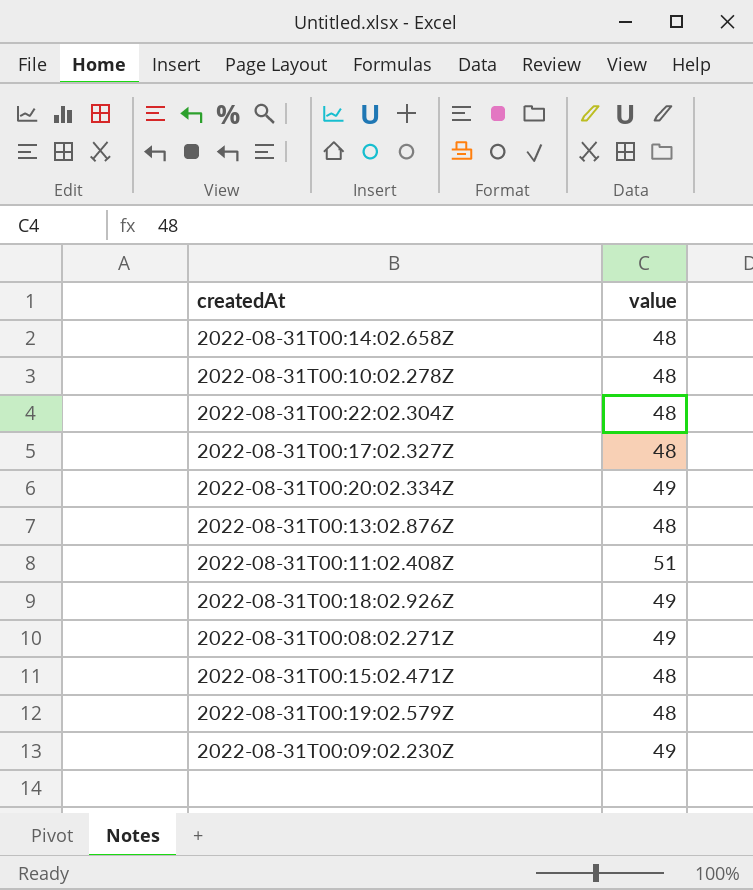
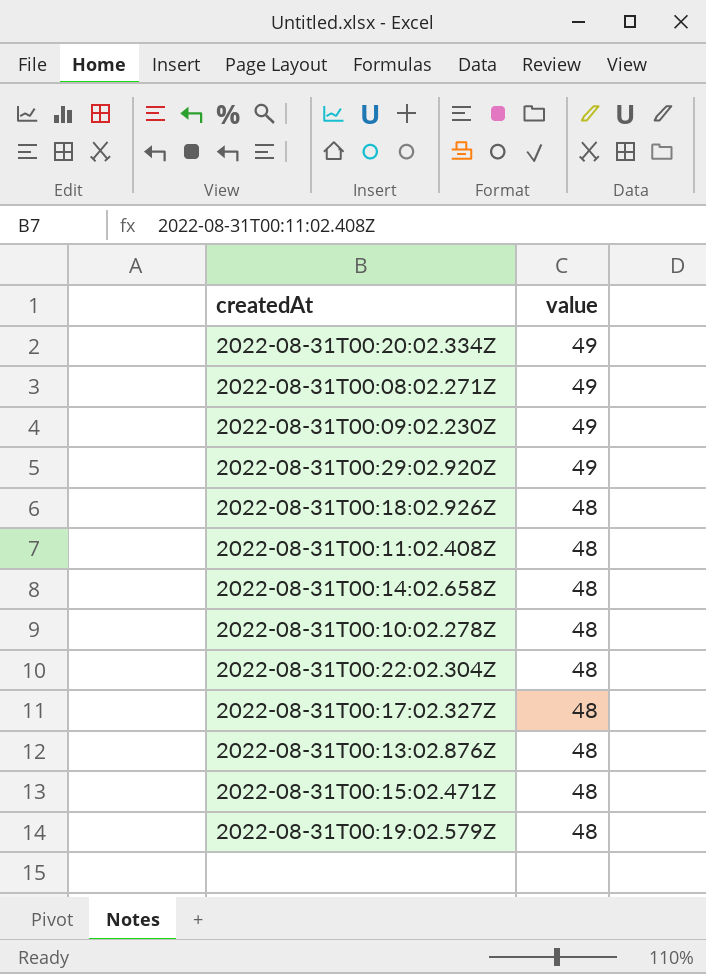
row order: none -> value descending
row 2022-08-31T00:29:02.920Z: none -> 49
2022-08-31T00:18:02.926Z | value: 49 -> 48
2022-08-31T00:11:02.408Z | value: 51 -> 48

